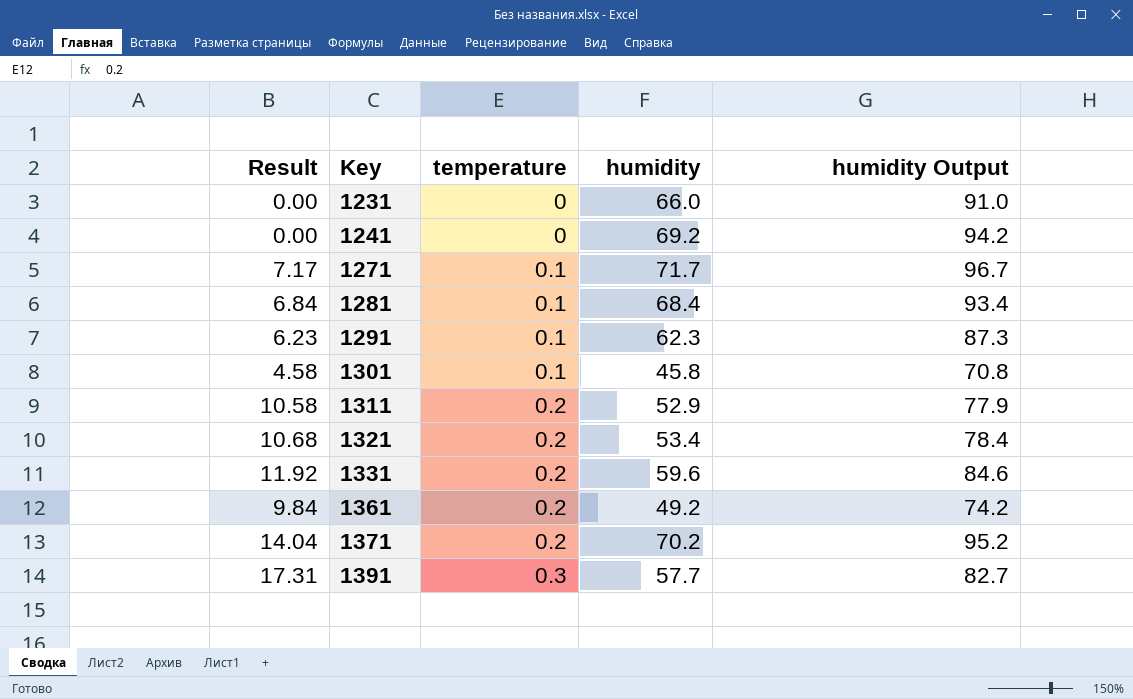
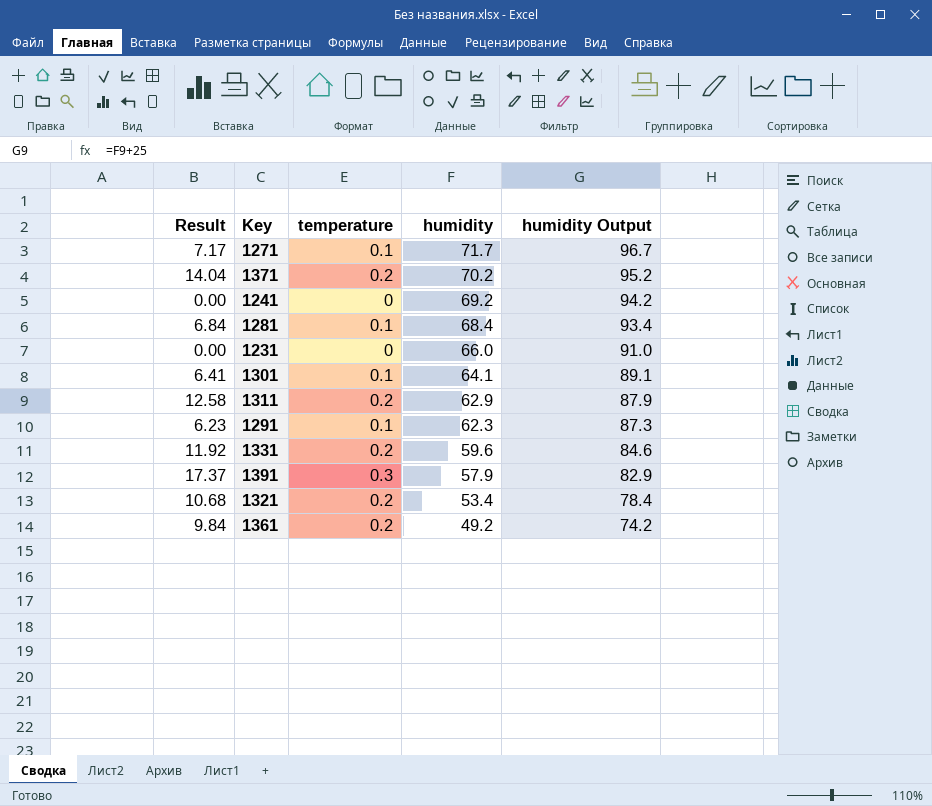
row order: Key ascending -> humidity descending
1301 | Result: 4.58 -> 6.41
1301 | humidity: 45.8 -> 64.1
1301 | humidity Output: 70.8 -> 89.1
1311 | Result: 10.58 -> 12.58
1311 | humidity: 52.9 -> 62.9
1311 | humidity Output: 77.9 -> 87.9
1391 | Result: 17.31 -> 17.37
1391 | humidity: 57.7 -> 57.9
1391 | humidity Output: 82.7 -> 82.9

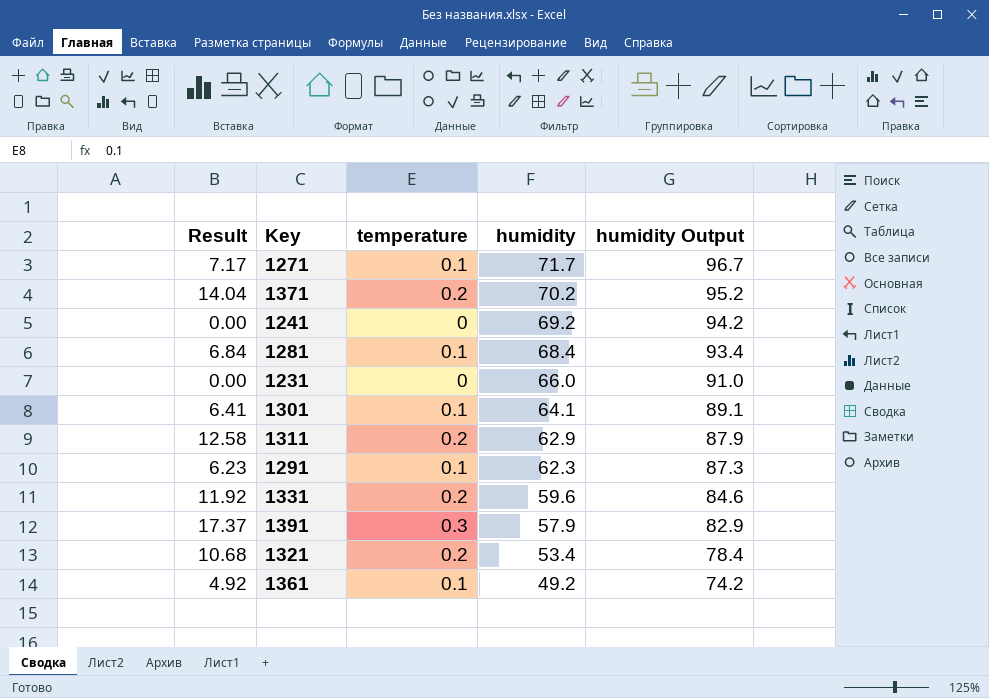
1361 | Result: 9.84 -> 4.92
1361 | temperature: 0.2 -> 0.1

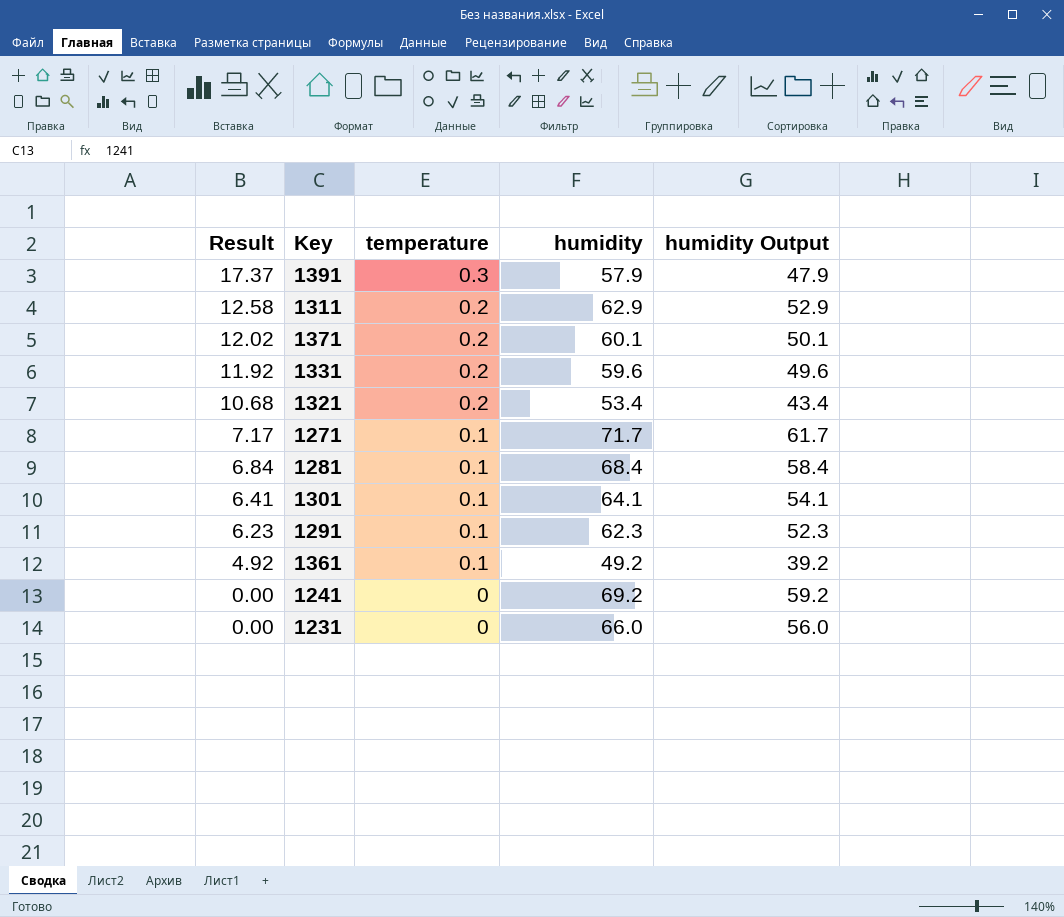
row order: humidity descending -> Result descending
column humidity Output | formula: [humidity] + 25 -> [humidity] - 10
1371 | Result: 14.04 -> 12.02
1371 | humidity: 70.2 -> 60.1

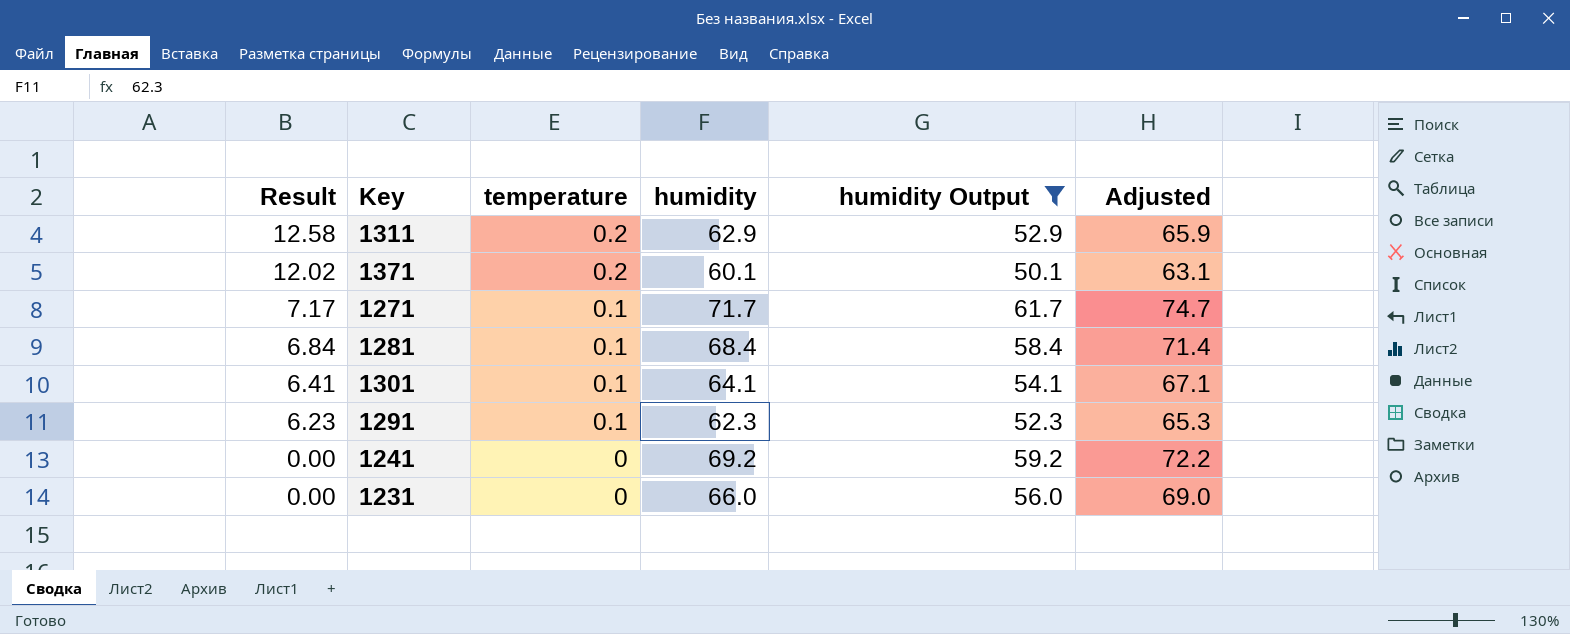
filter: none -> humidity Output >= 50.1
column Adjusted | formula: none -> [humidity] + 3

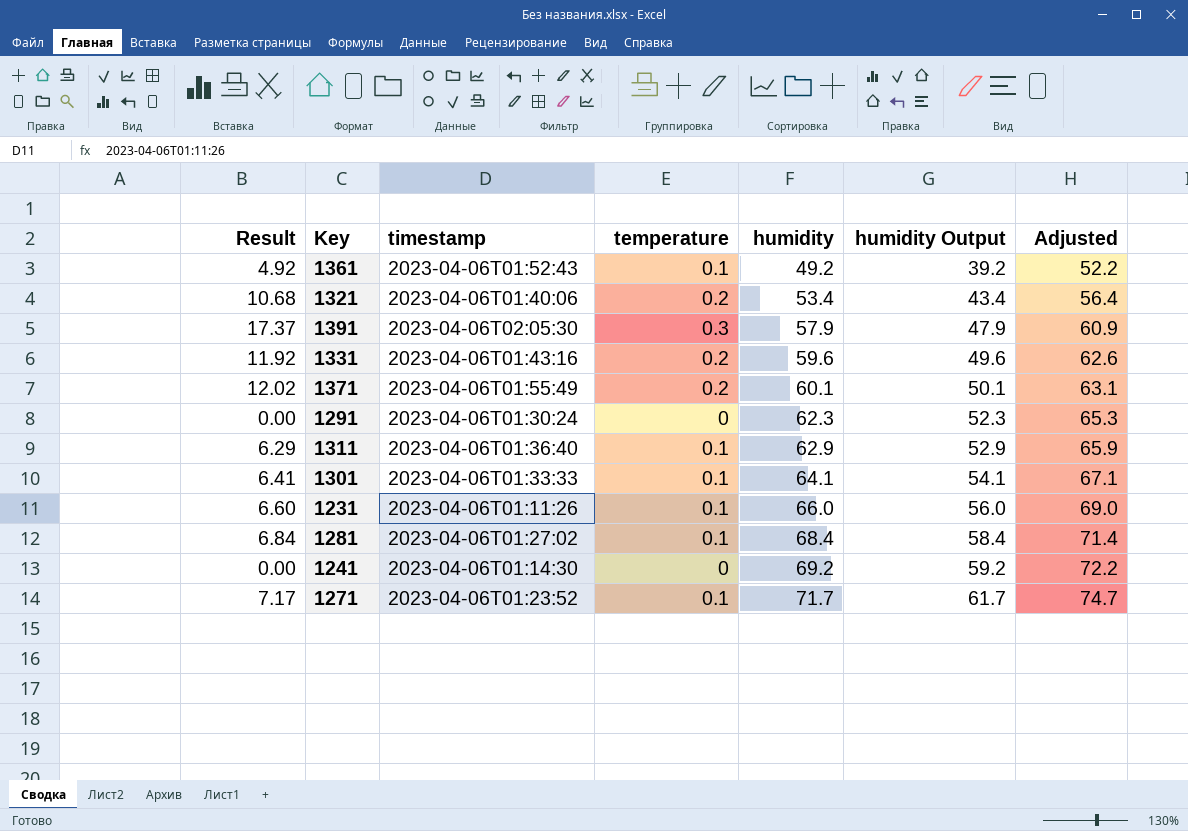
filter: humidity Output >= 50.1 -> none
row order: Result descending -> humidity ascending
column timestamp | position: none -> 3
1291 | Result: 6.23 -> 0.00
1291 | temperature: 0.1 -> 0
1311 | Result: 12.58 -> 6.29
1311 | temperature: 0.2 -> 0.1
1231 | Result: 0.00 -> 6.60
1231 | temperature: 0 -> 0.1

